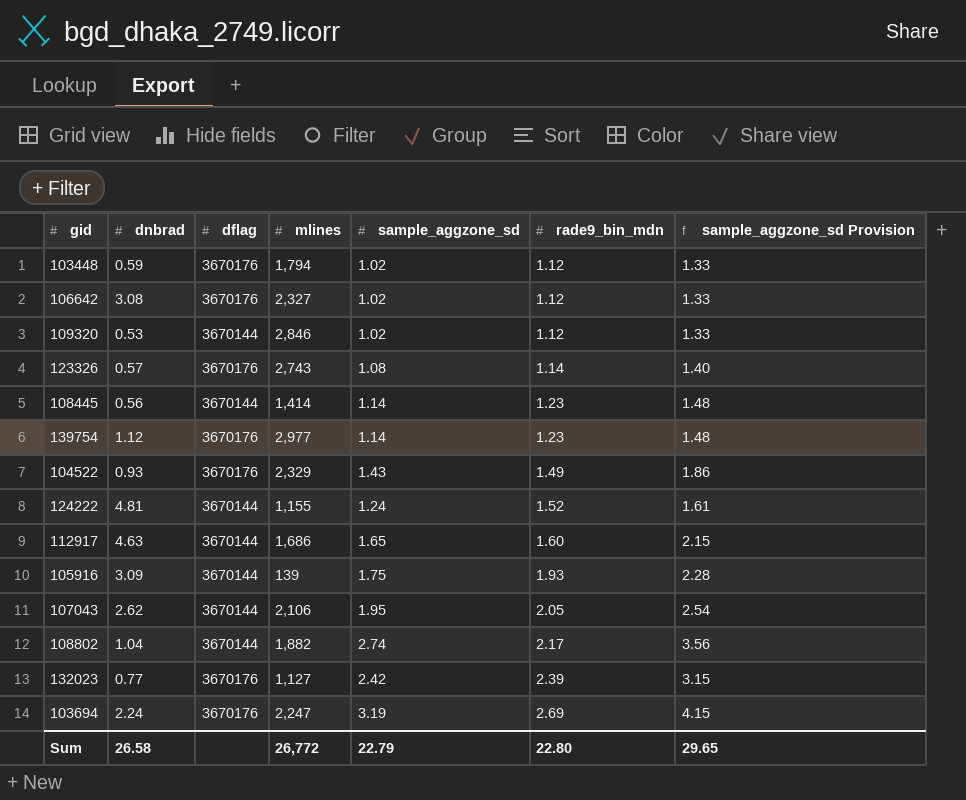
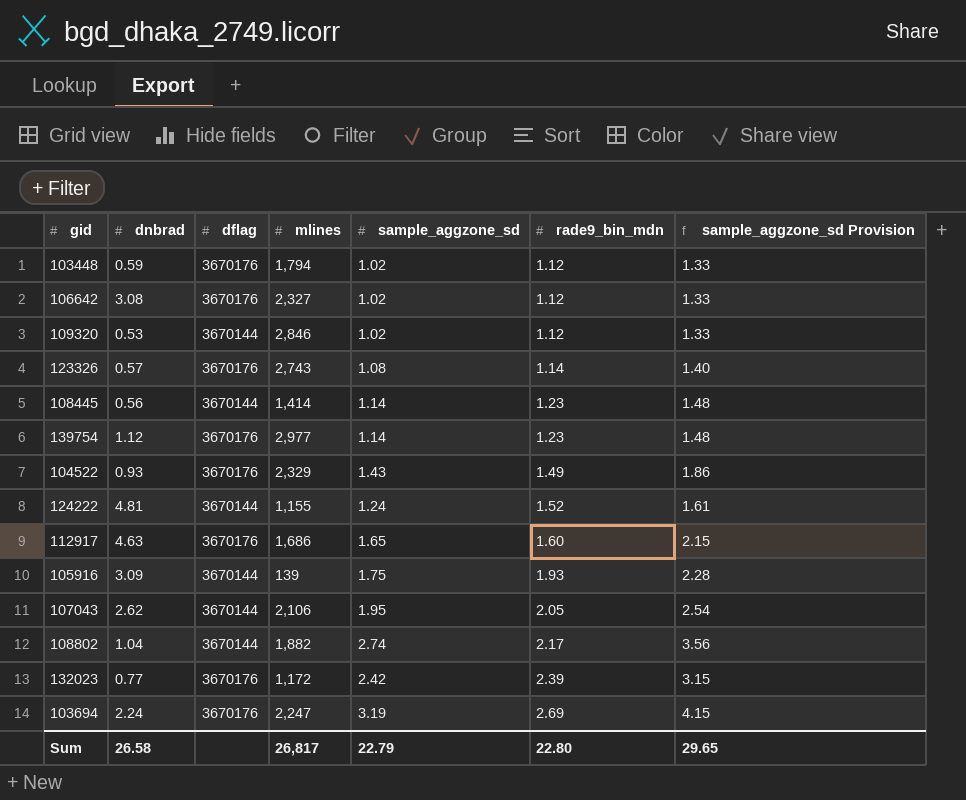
112917 | dflag: 3670144 -> 3670176
132023 | mlines: 1,127 -> 1,172
Sum | mlines: 26,772 -> 26,817

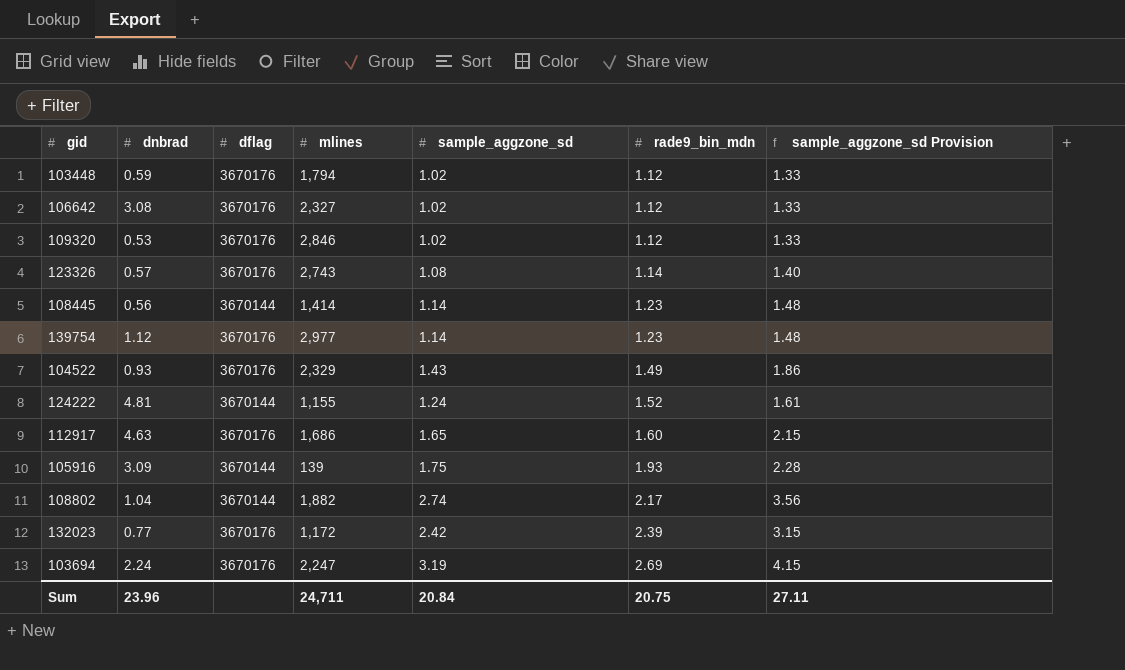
row 107043: 2.62 | 3670144 | 2,106 | 1.95 | 2.05 | 2.54 -> none
109320 | dflag: 3670144 -> 3670176
Sum | dnbrad: 26.58 -> 23.96
Sum | mlines: 26,817 -> 24,711
Sum | sample_aggzone_sd: 22.79 -> 20.84
Sum | rade9_bin_mdn: 22.80 -> 20.75
Sum | sample_aggzone_sd Provision: 29.65 -> 27.11

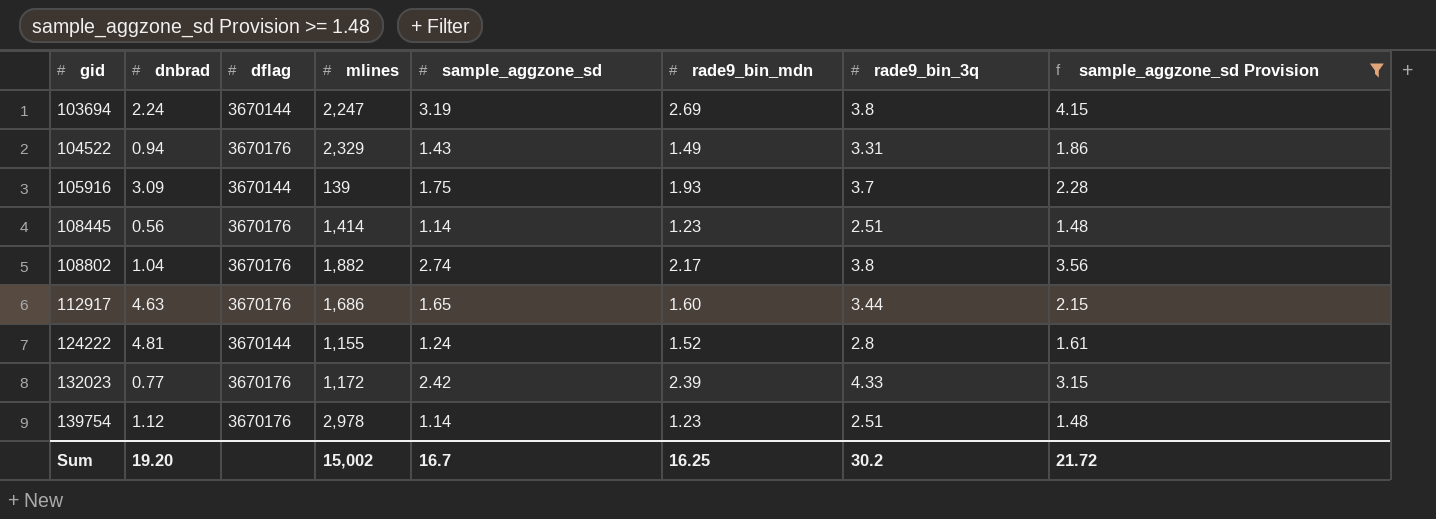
filter: none -> sample_aggzone_sd Provision >= 1.48
row order: rade9_bin_mdn ascending -> gid ascending
column rade9_bin_3q | position: none -> 7
103694 | dflag: 3670176 -> 3670144
104522 | dnbrad: 0.93 -> 0.94
108445 | dflag: 3670144 -> 3670176
108802 | dflag: 3670144 -> 3670176
139754 | mlines: 2,977 -> 2,978
Sum | dnbrad: 23.96 -> 19.20
Sum | mlines: 24,711 -> 15,002
Sum | sample_aggzone_sd: 20.84 -> 16.7
Sum | rade9_bin_mdn: 20.75 -> 16.25
Sum | sample_aggzone_sd Provision: 27.11 -> 21.72

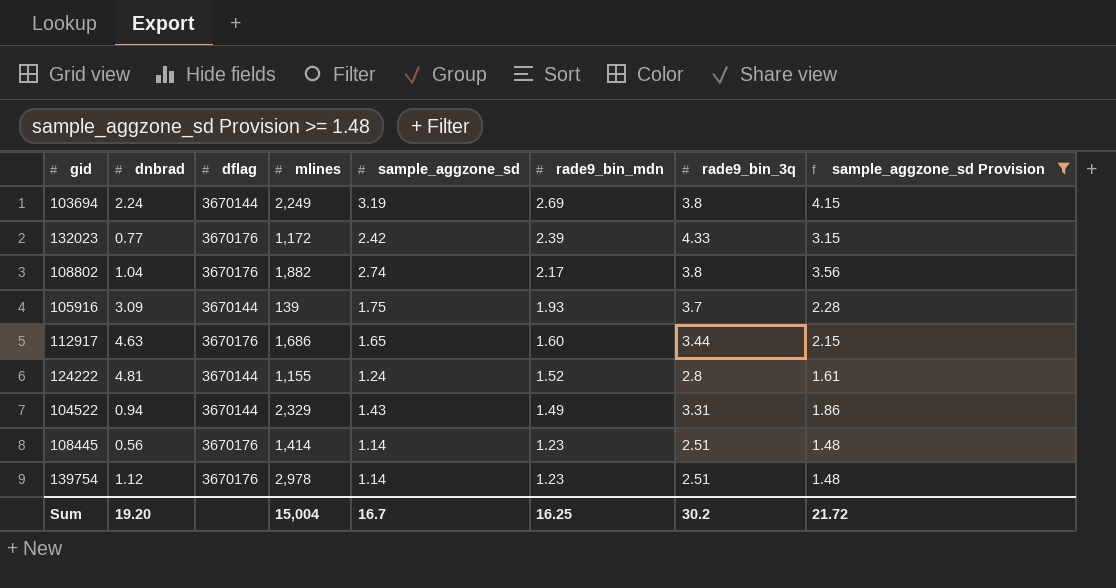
row order: gid ascending -> rade9_bin_mdn descending
103694 | mlines: 2,247 -> 2,249
104522 | dflag: 3670176 -> 3670144
Sum | mlines: 15,002 -> 15,004

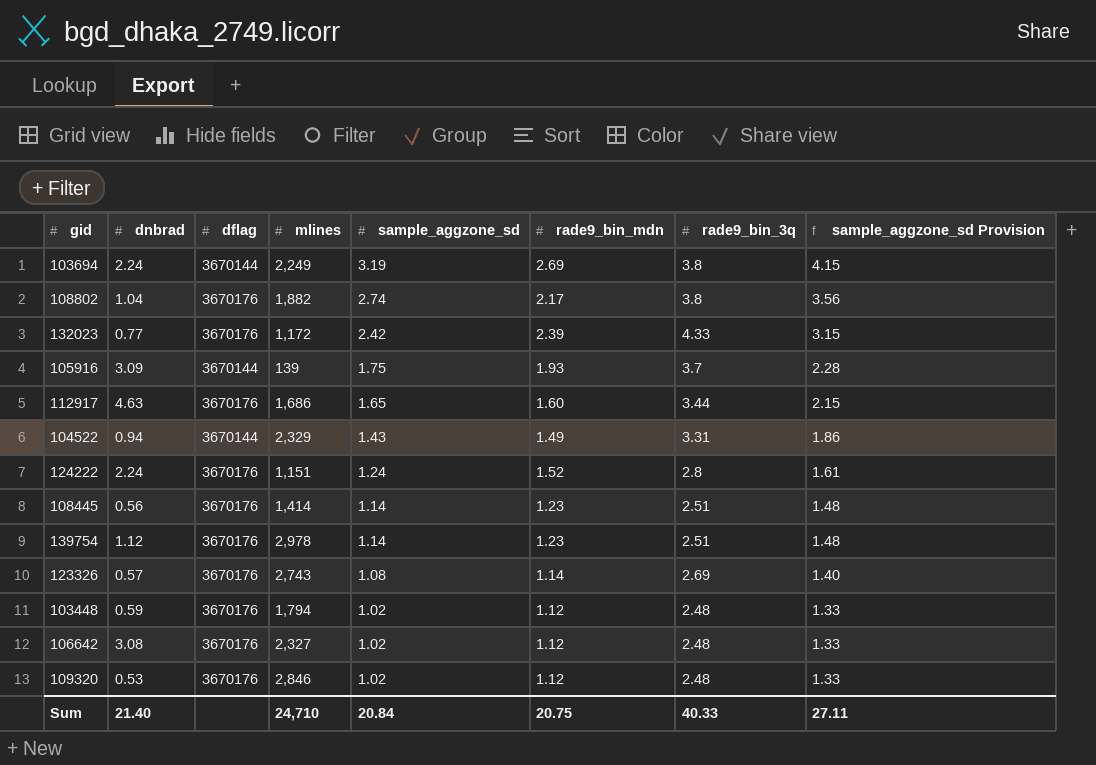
filter: sample_aggzone_sd Provision >= 1.48 -> none
row order: rade9_bin_mdn descending -> sample_aggzone_sd descending
124222 | dnbrad: 4.81 -> 2.24
124222 | dflag: 3670144 -> 3670176
124222 | mlines: 1,155 -> 1,151
Sum | dnbrad: 19.20 -> 21.40
Sum | mlines: 15,004 -> 24,710
Sum | sample_aggzone_sd: 16.7 -> 20.84
Sum | rade9_bin_mdn: 16.25 -> 20.75
Sum | rade9_bin_3q: 30.2 -> 40.33
Sum | sample_aggzone_sd Provision: 21.72 -> 27.11

